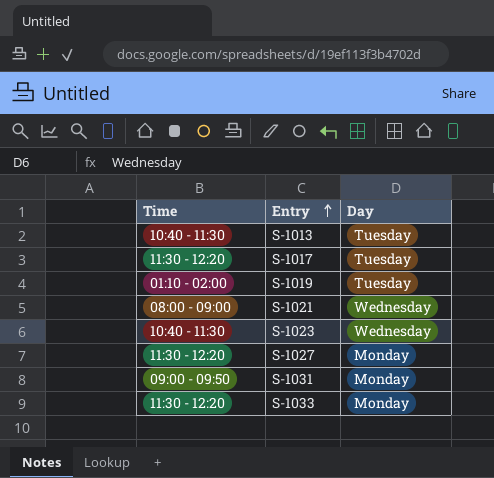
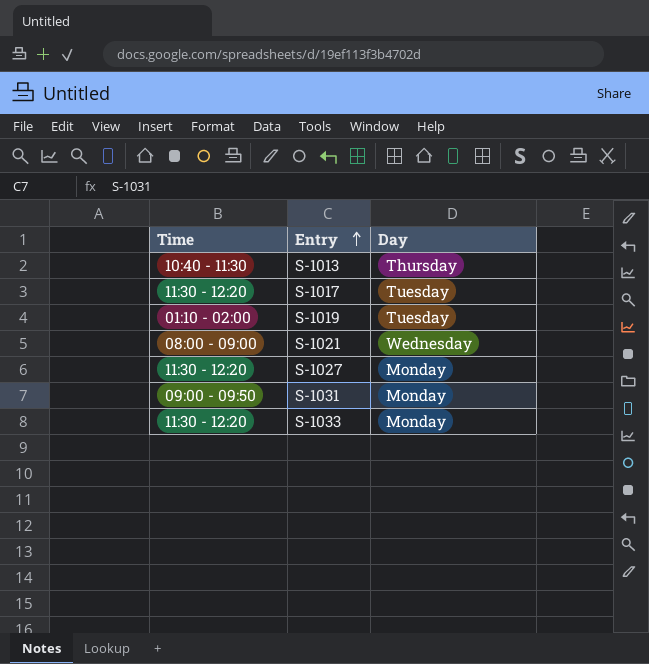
row S-1023: 10:40 - 11:30 | Wednesday -> none
S-1013 | Day: Tuesday -> Thursday

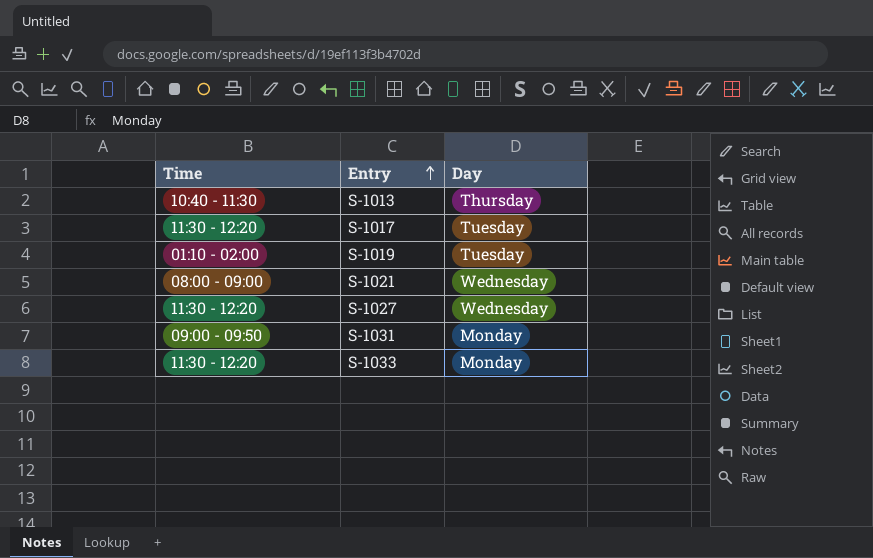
S-1027 | Day: Monday -> Wednesday

